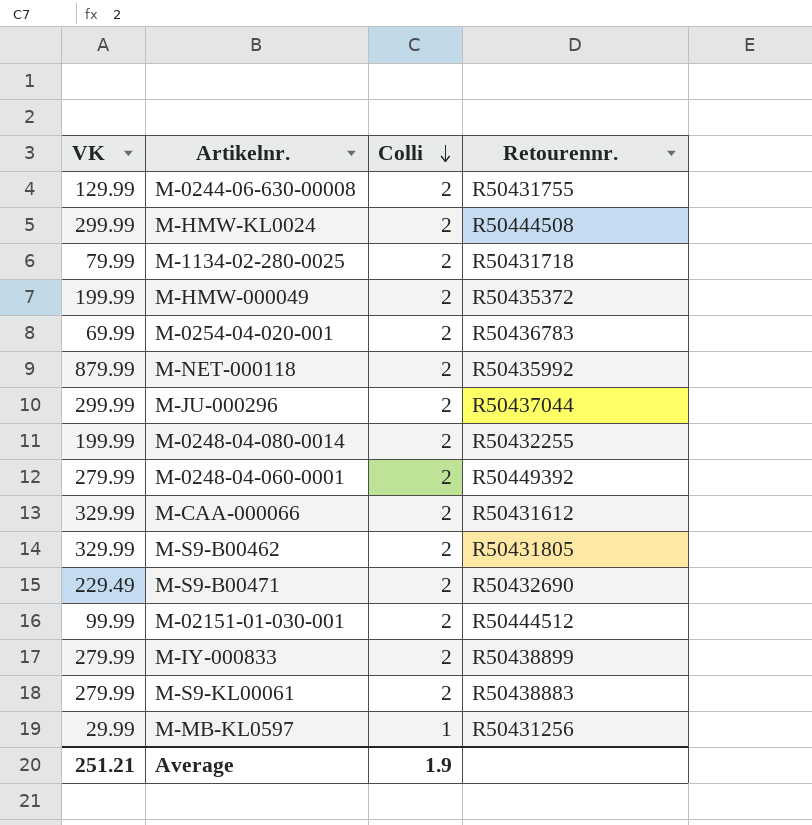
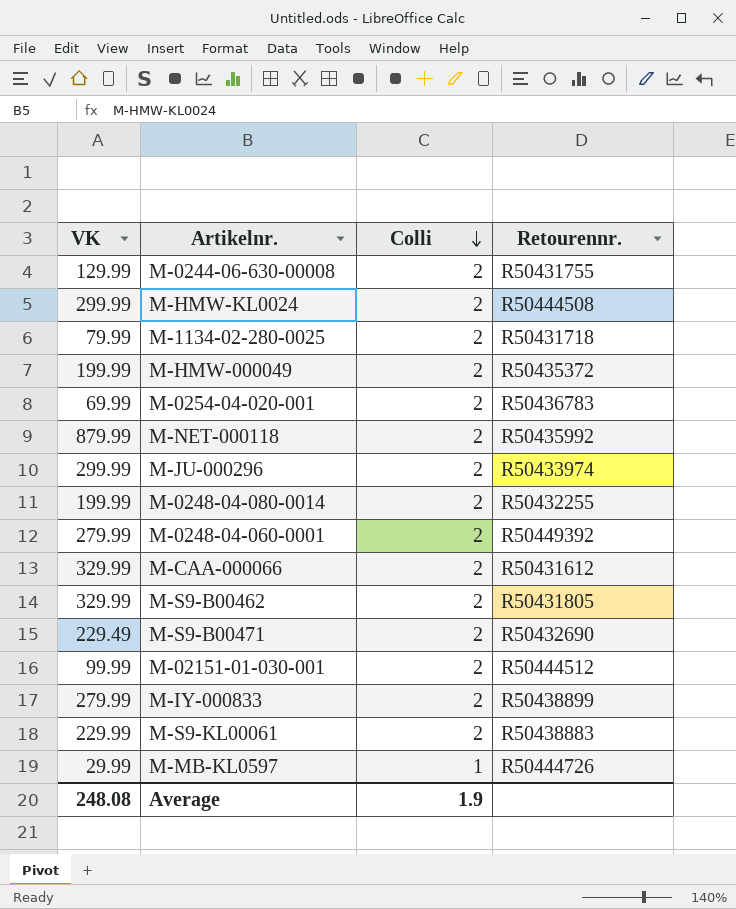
M-JU-000296 | Retourennr.: R50437044 -> R50433974
M-S9-KL00061 | VK: 279.99 -> 229.99
M-MB-KL0597 | Retourennr.: R50431256 -> R50444726
Average | VK: 251.21 -> 248.08

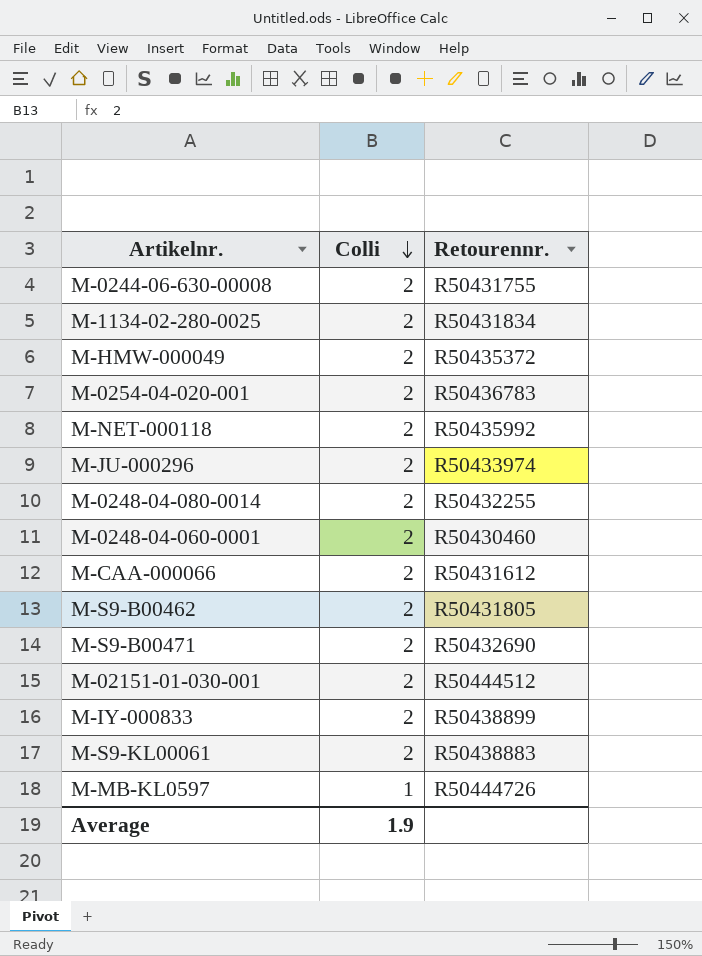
column VK | position: 1 -> none
row M-HMW-KL0024: 299.99 | 2 | R50444508 -> none
M-1134-02-280-0025 | Retourennr.: R50431718 -> R50431834
M-0248-04-060-0001 | Retourennr.: R50449392 -> R50430460

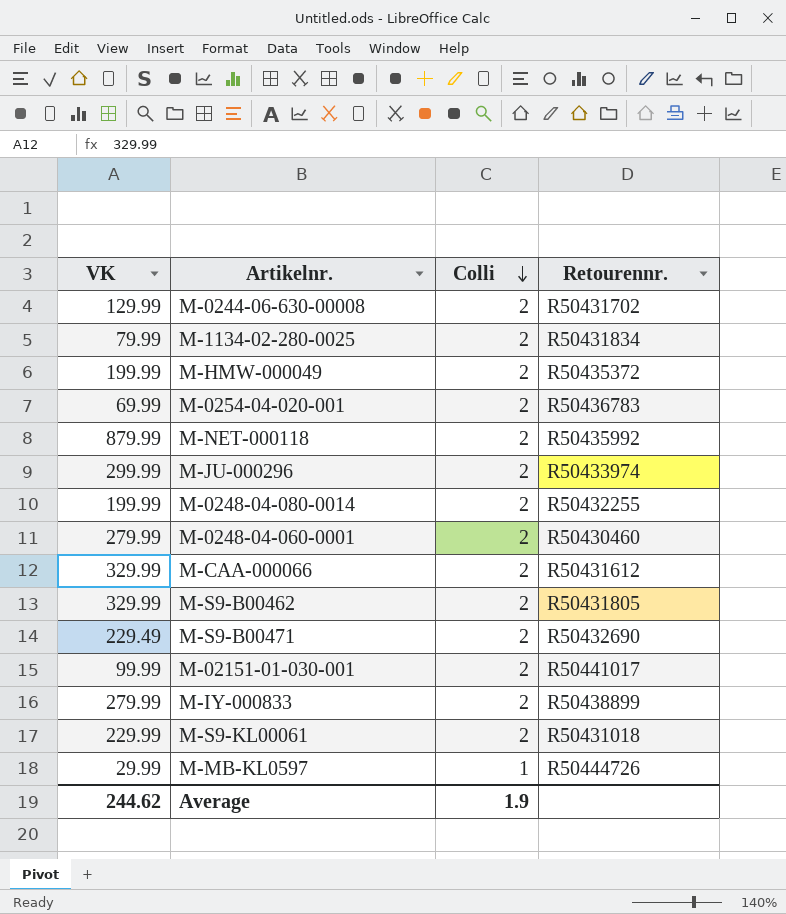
column VK | position: none -> 1
M-0244-06-630-00008 | Retourennr.: R50431755 -> R50431702
M-02151-01-030-001 | Retourennr.: R50444512 -> R50441017
M-S9-KL00061 | Retourennr.: R50438883 -> R50431018

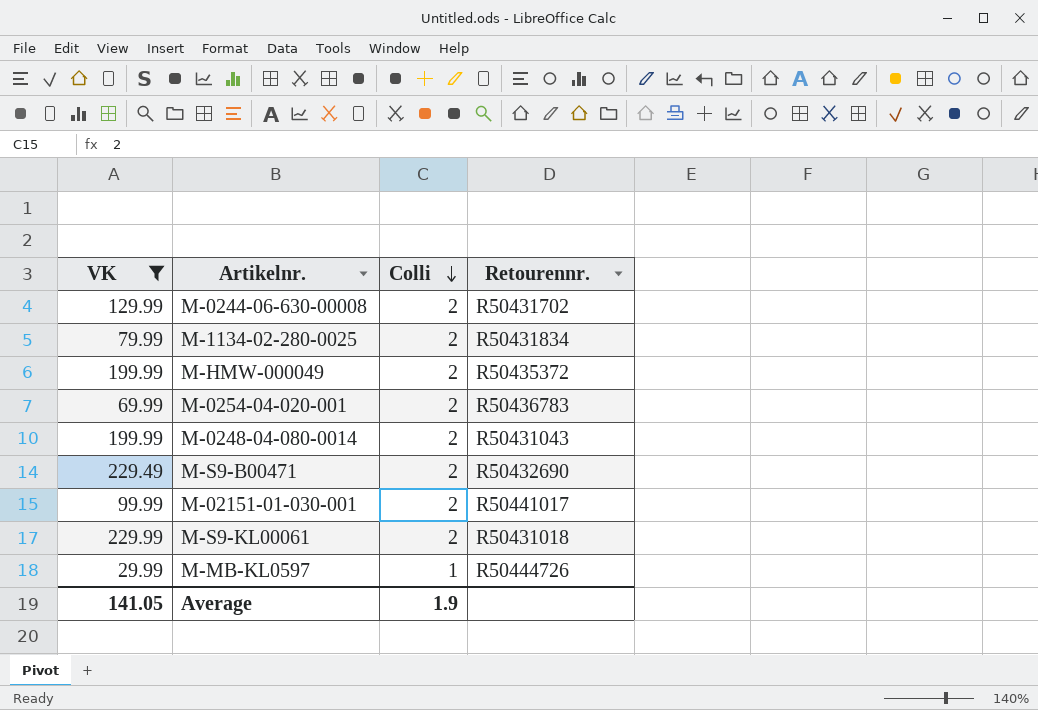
filter: none -> VK <= 229.99
M-0248-04-080-0014 | Retourennr.: R50432255 -> R50431043
Average | VK: 244.62 -> 141.05

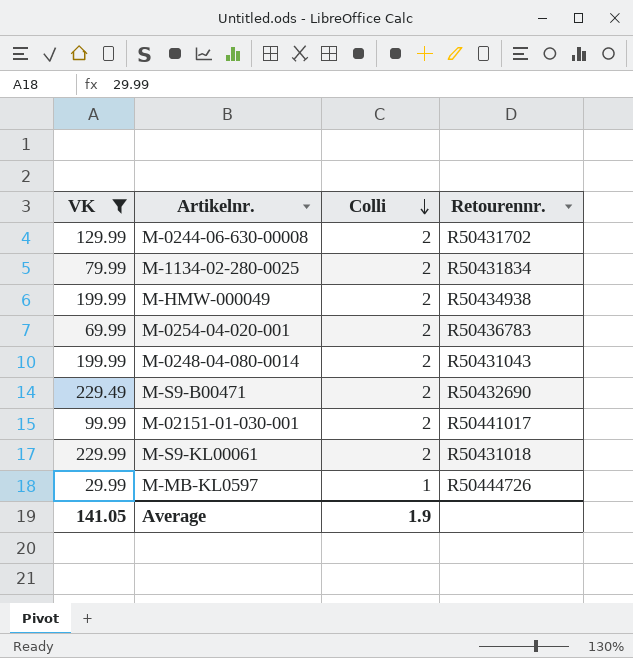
M-HMW-000049 | Retourennr.: R50435372 -> R50434938

